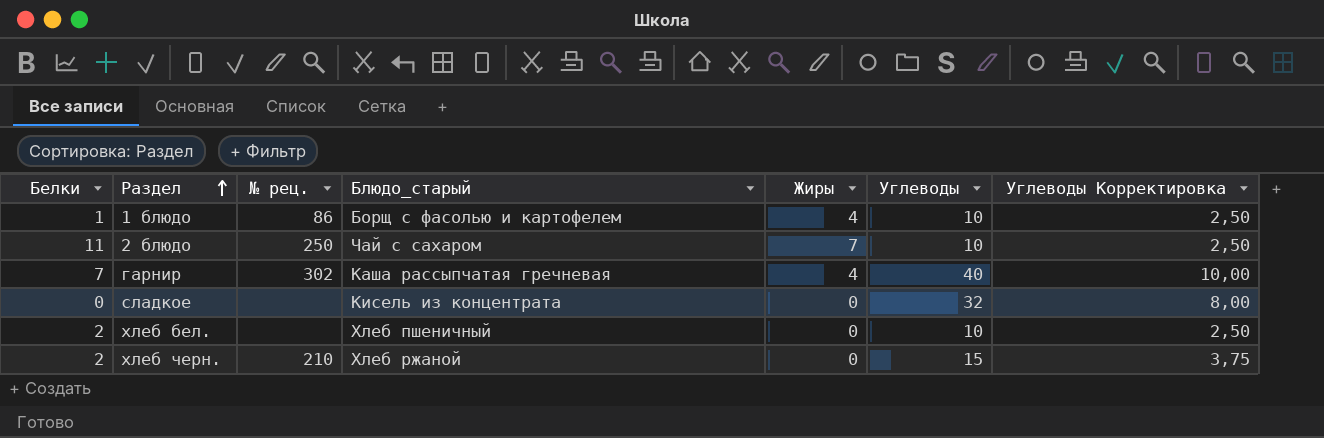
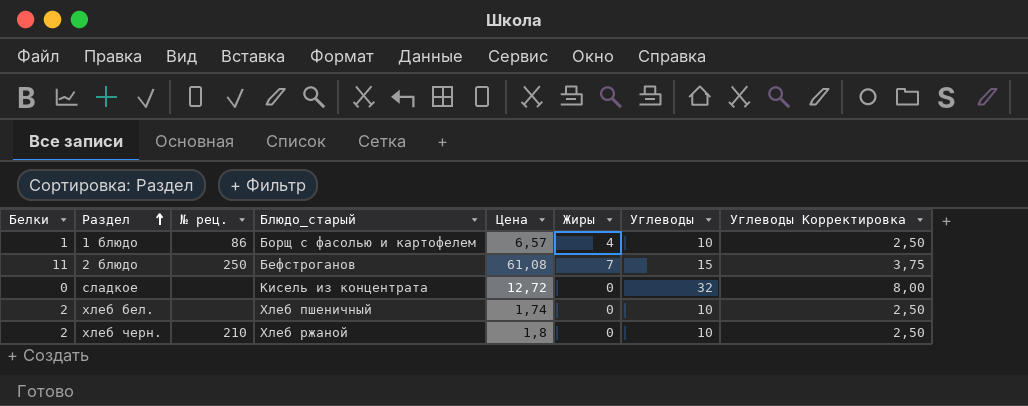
column Цена | position: none -> 5
row гарнир: 7 | 302 | Каша рассыпчатая гречневая | 4 | 40 | 10,00 -> none
2 блюдо | Блюдо_старый: Чай с сахаром -> Бефстроганов
2 блюдо | Углеводы: 10 -> 15
2 блюдо | Углеводы Корректировка: 2,50 -> 3,75
хлеб черн. | Углеводы: 15 -> 10
хлеб черн. | Углеводы Корректировка: 3,75 -> 2,50

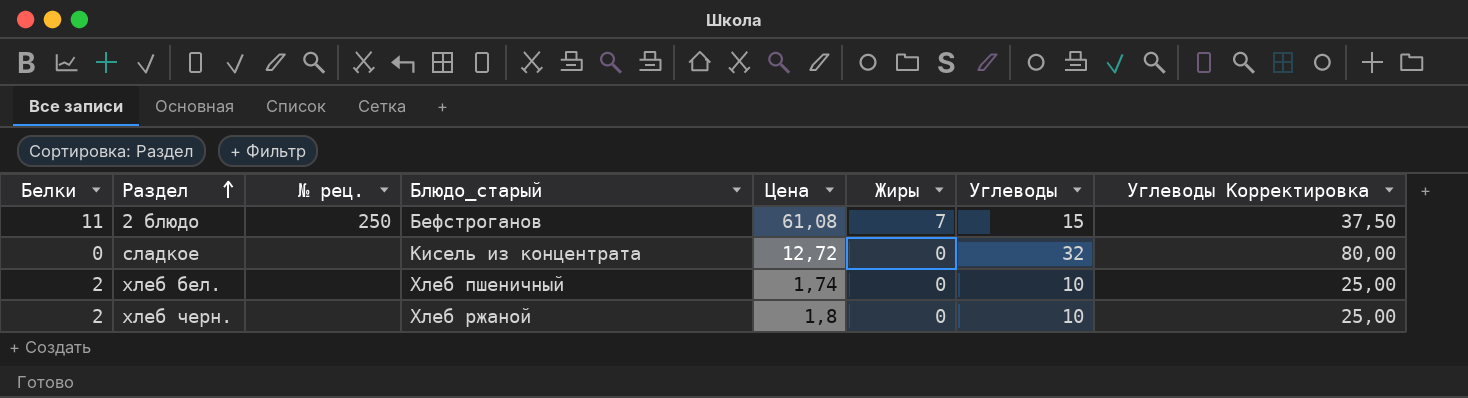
column Углеводы Корректировка | formula: [Углеводы] * 0,25 -> [Углеводы] * 2,5
row 1 блюдо: 1 | 86 | Борщ с фасолью и картофелем | 6,57 | 4 | 10 | 2,50 -> none
хлеб черн. | № рец.: 210 -> none

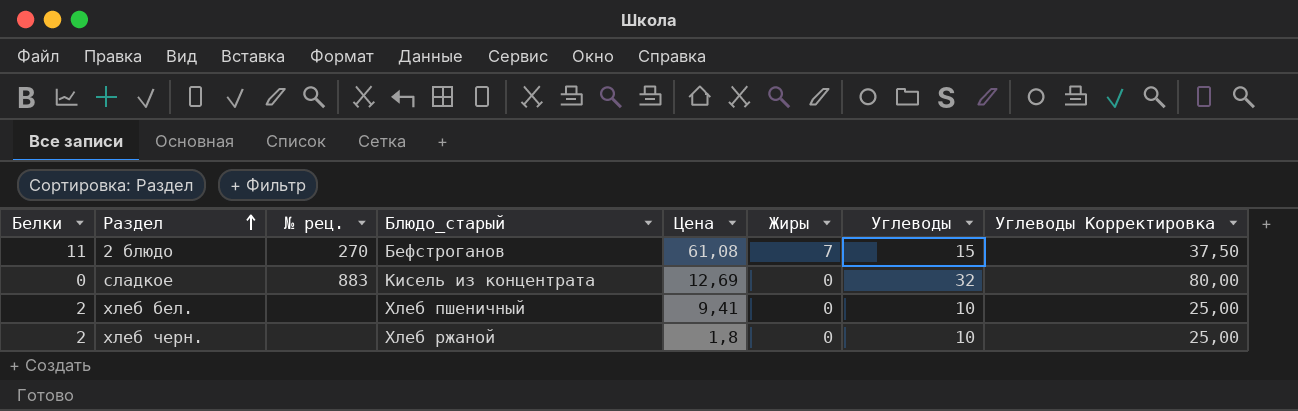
2 блюдо | № рец.: 250 -> 270
сладкое | № рец.: none -> 883
сладкое | Цена: 12,72 -> 12,69
хлеб бел. | Цена: 1,74 -> 9,41

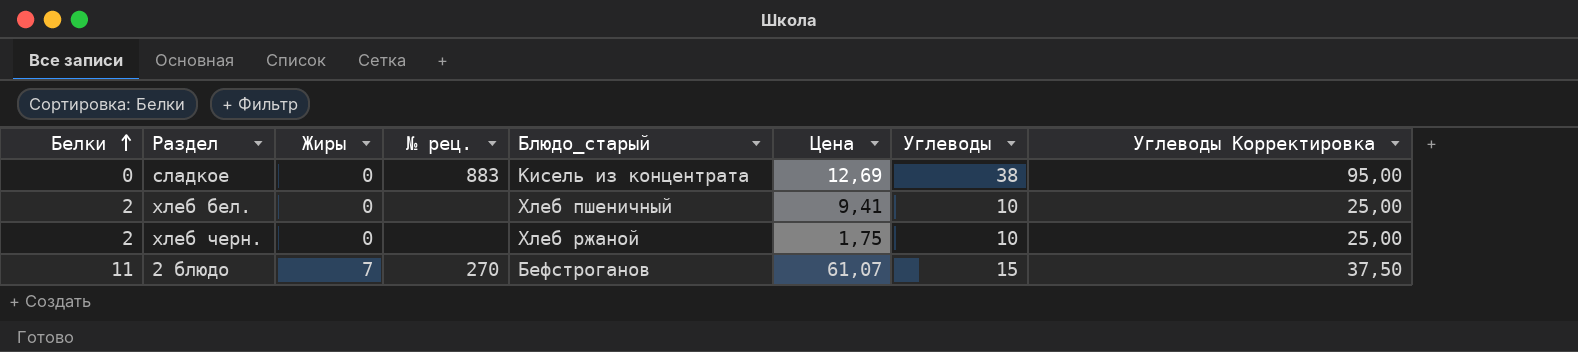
row order: Раздел ascending -> Белки ascending
column Жиры | position: 6 -> 3
сладкое | Углеводы: 32 -> 38
сладкое | Углеводы Корректировка: 80,00 -> 95,00
хлеб черн. | Цена: 1,8 -> 1,75
2 блюдо | Цена: 61,08 -> 61,07

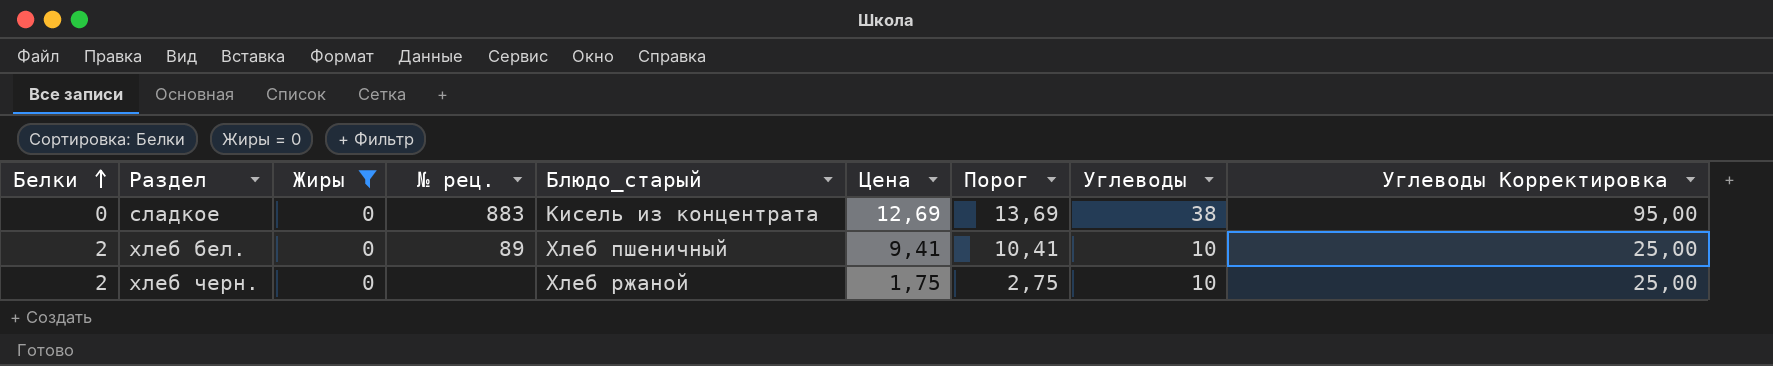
filter: none -> Жиры = 0
column Порог | formula: none -> [Цена] + 1
хлеб бел. | № рец.: none -> 89

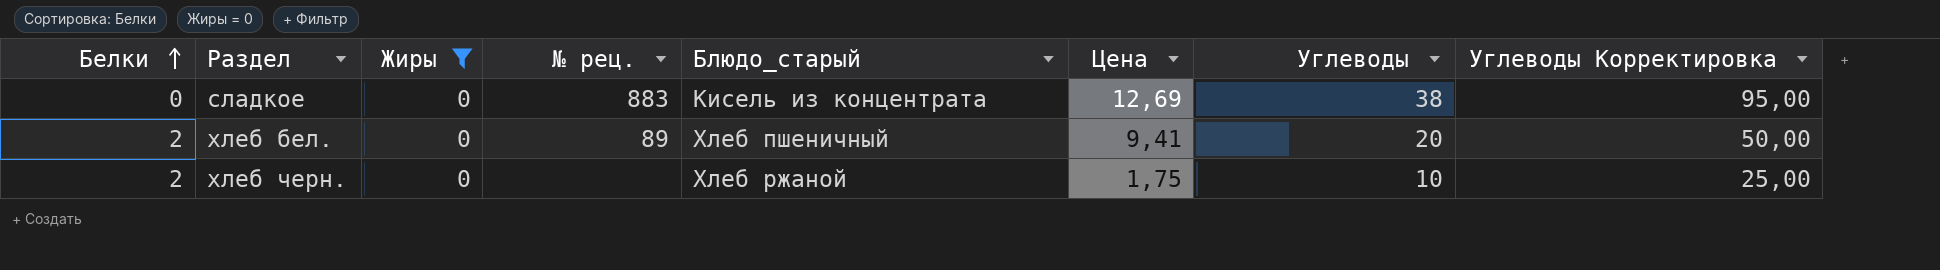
column Порог | formula: [Цена] + 1 -> none
хлеб бел. | Углеводы: 10 -> 20
хлеб бел. | Углеводы Корректировка: 25,00 -> 50,00

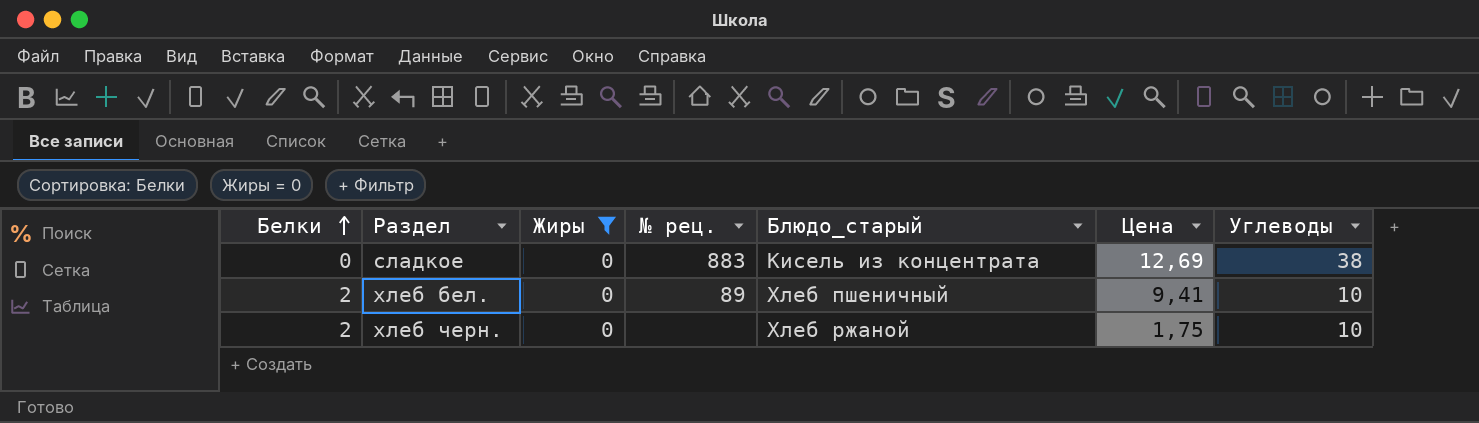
column Углеводы Корректировка | formula: [Углеводы] * 2,5 -> none
хлеб бел. | Углеводы: 20 -> 10

